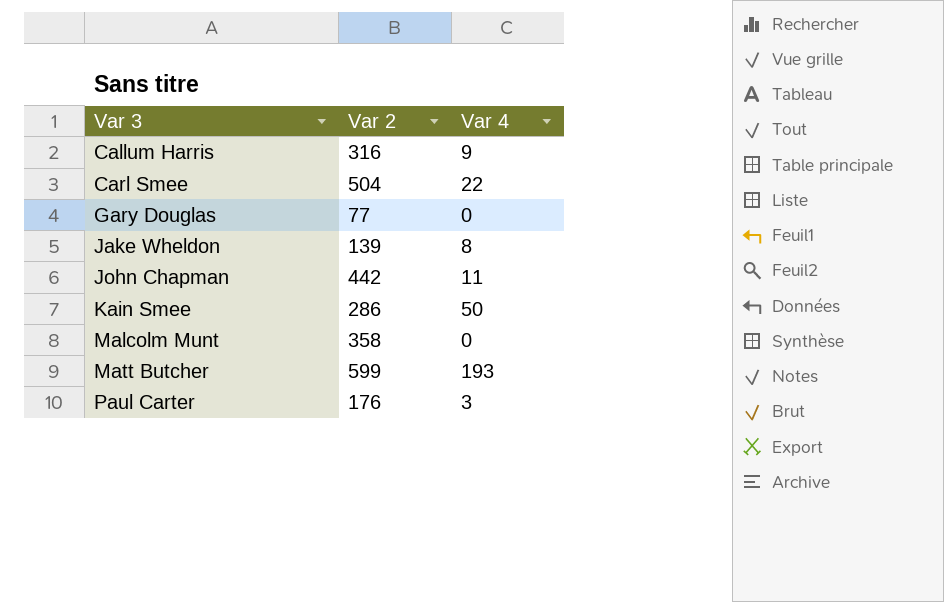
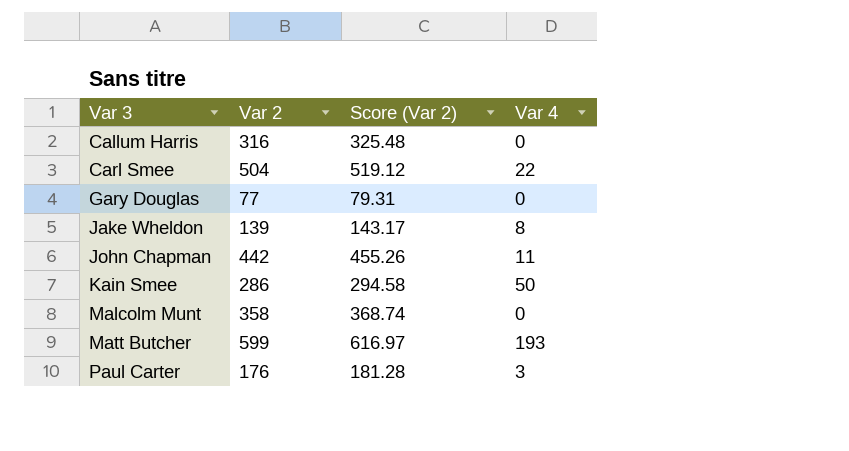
column Score (Var 2) | formula: none -> [Var 2] * 1.03
Callum Harris | Var 4: 9 -> 0

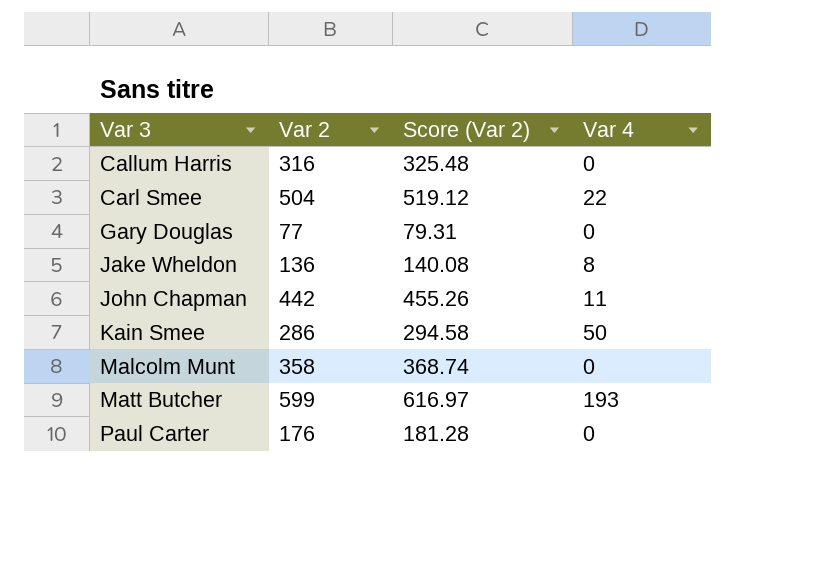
Jake Wheldon | Var 2: 139 -> 136
Jake Wheldon | Score (Var 2): 143.17 -> 140.08
Paul Carter | Var 4: 3 -> 0

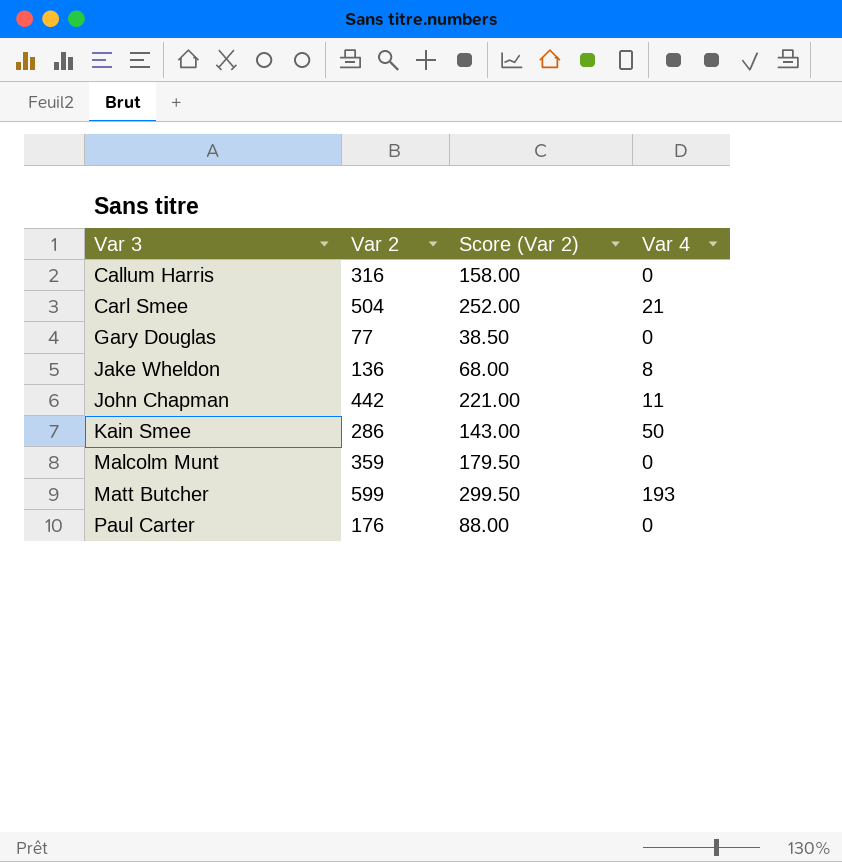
column Score (Var 2) | formula: [Var 2] * 1.03 -> [Var 2] * 0.5
Carl Smee | Var 4: 22 -> 21
Malcolm Munt | Var 2: 358 -> 359

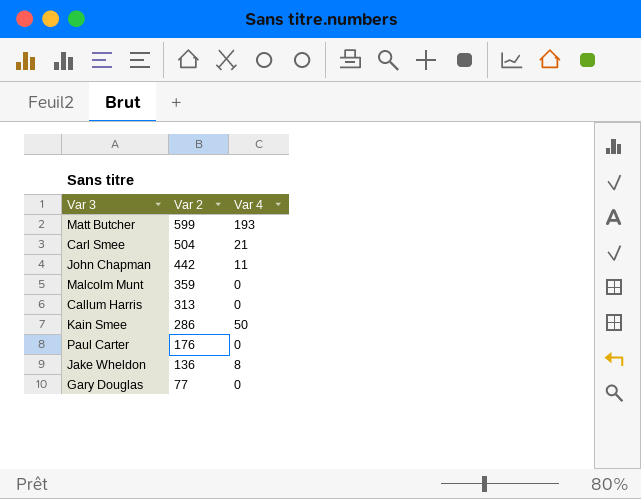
row order: Var 3 ascending -> Var 2 descending
column Score (Var 2) | formula: [Var 2] * 0.5 -> none
Callum Harris | Var 2: 316 -> 313

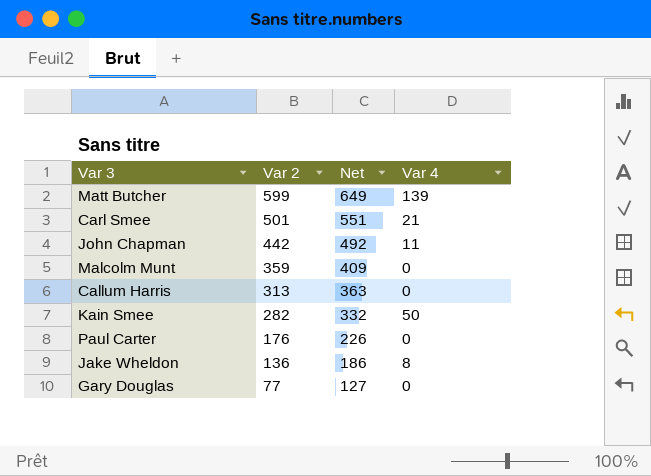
column Net | formula: none -> [Var 2] + 50
Matt Butcher | Var 4: 193 -> 139
Carl Smee | Var 2: 504 -> 501
Kain Smee | Var 2: 286 -> 282

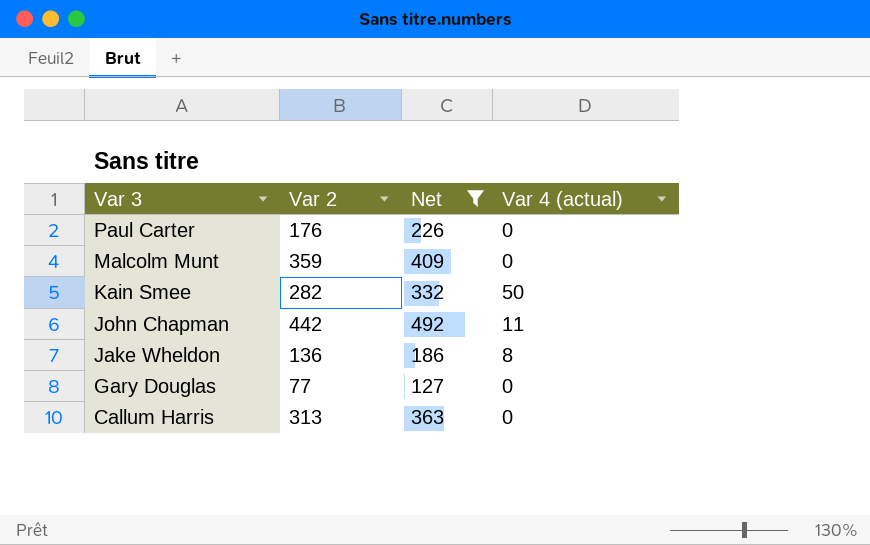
filter: none -> Net <= 492
row order: Var 2 descending -> Var 3 descending
column name: Var 4 -> Var 4 (actual)

